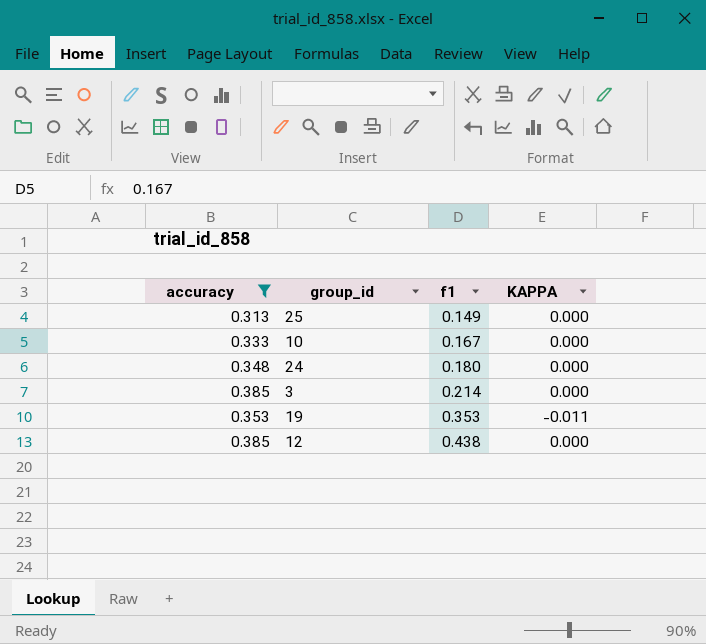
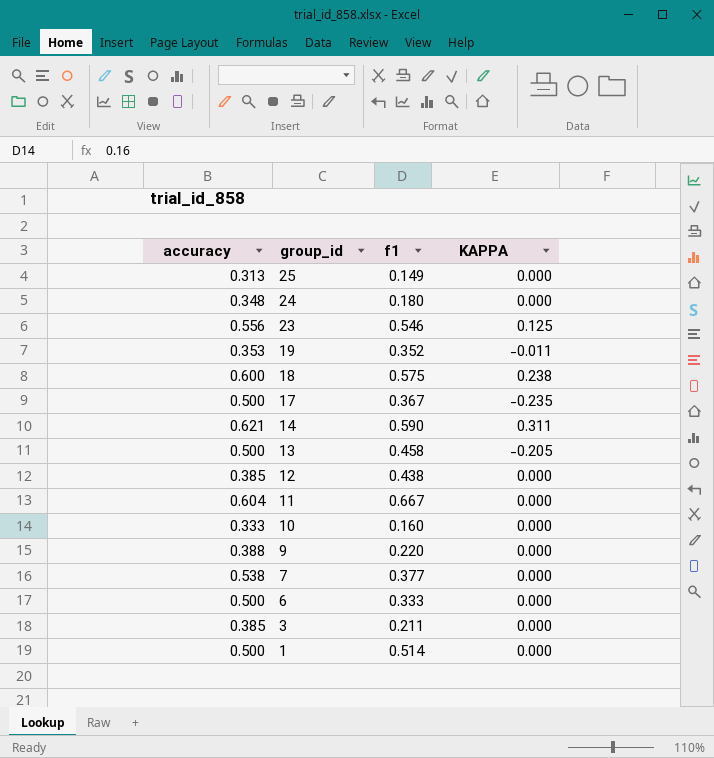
filter: accuracy <= 0.385 -> none
row order: f1 ascending -> group_id descending
19 | f1: 0.353 -> 0.352
10 | f1: 0.167 -> 0.160
3 | f1: 0.214 -> 0.211

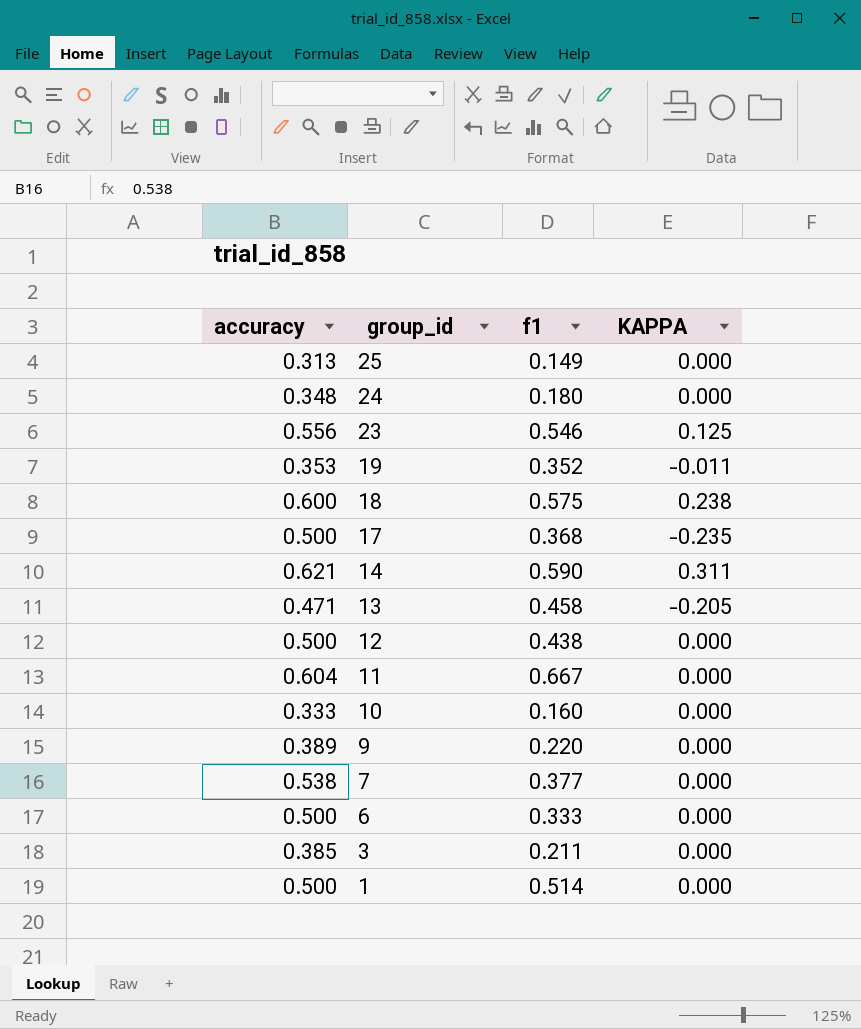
17 | f1: 0.367 -> 0.368
13 | accuracy: 0.500 -> 0.471
12 | accuracy: 0.385 -> 0.500
9 | accuracy: 0.388 -> 0.389

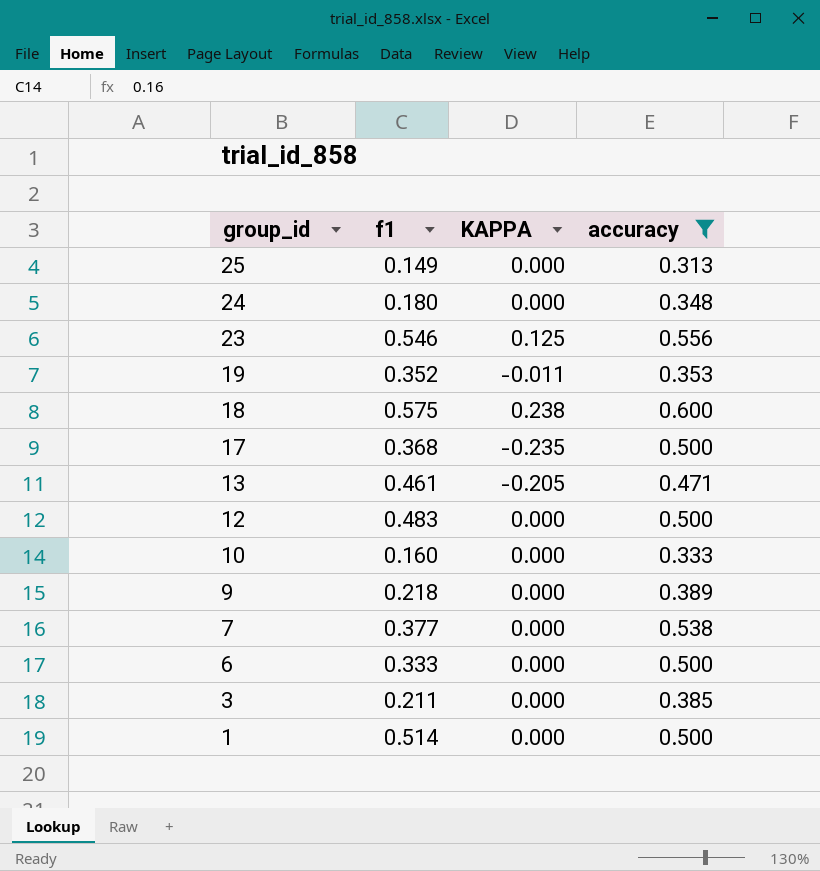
filter: none -> accuracy <= 0.600
column accuracy | position: 1 -> 4
13 | f1: 0.458 -> 0.461
12 | f1: 0.438 -> 0.483
9 | f1: 0.220 -> 0.218

